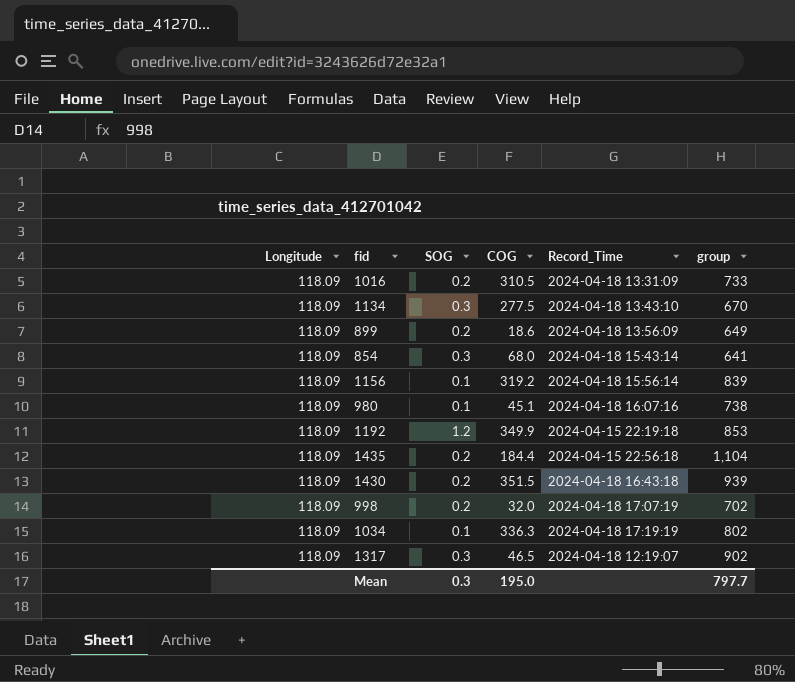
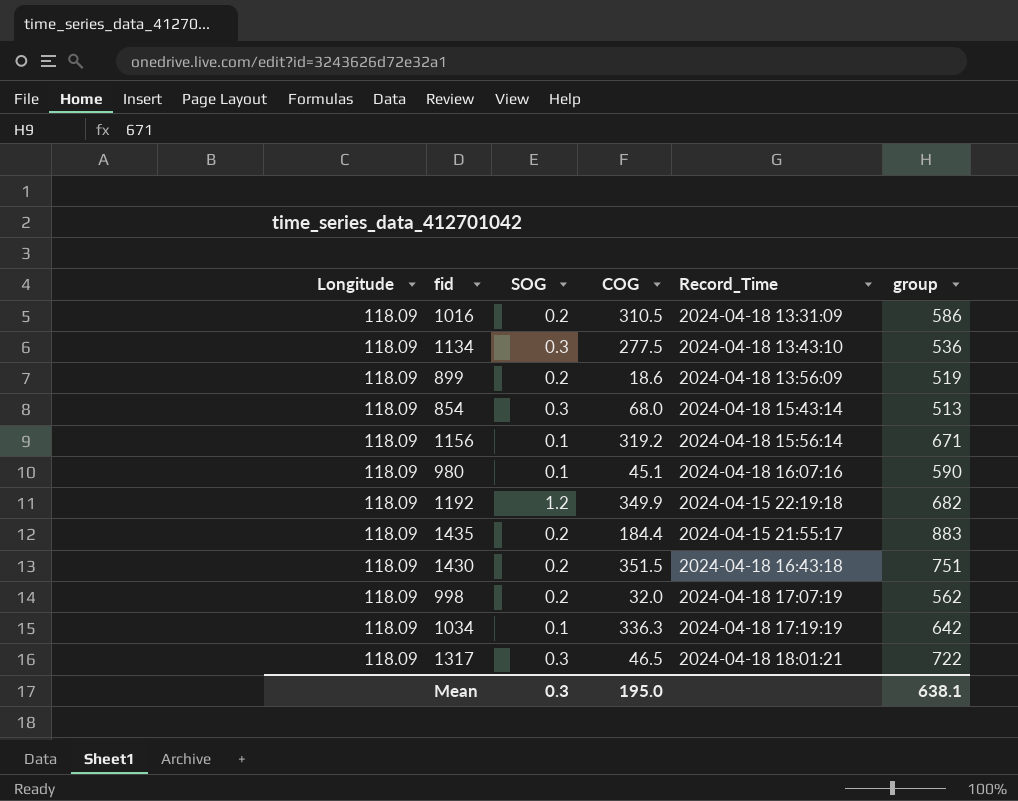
1016 | group: 733 -> 586
1134 | group: 670 -> 536
899 | group: 649 -> 519
854 | group: 641 -> 513
1156 | group: 839 -> 671
980 | group: 738 -> 590
1192 | group: 853 -> 682
1435 | Record_Time: 2024-04-15 22:56:18 -> 2024-04-15 21:55:17
1435 | group: 1,104 -> 883
1430 | group: 939 -> 751
998 | group: 702 -> 562
1034 | group: 802 -> 642
1317 | Record_Time: 2024-04-18 12:19:07 -> 2024-04-18 18:01:21
1317 | group: 902 -> 722
Mean | group: 797.7 -> 638.1

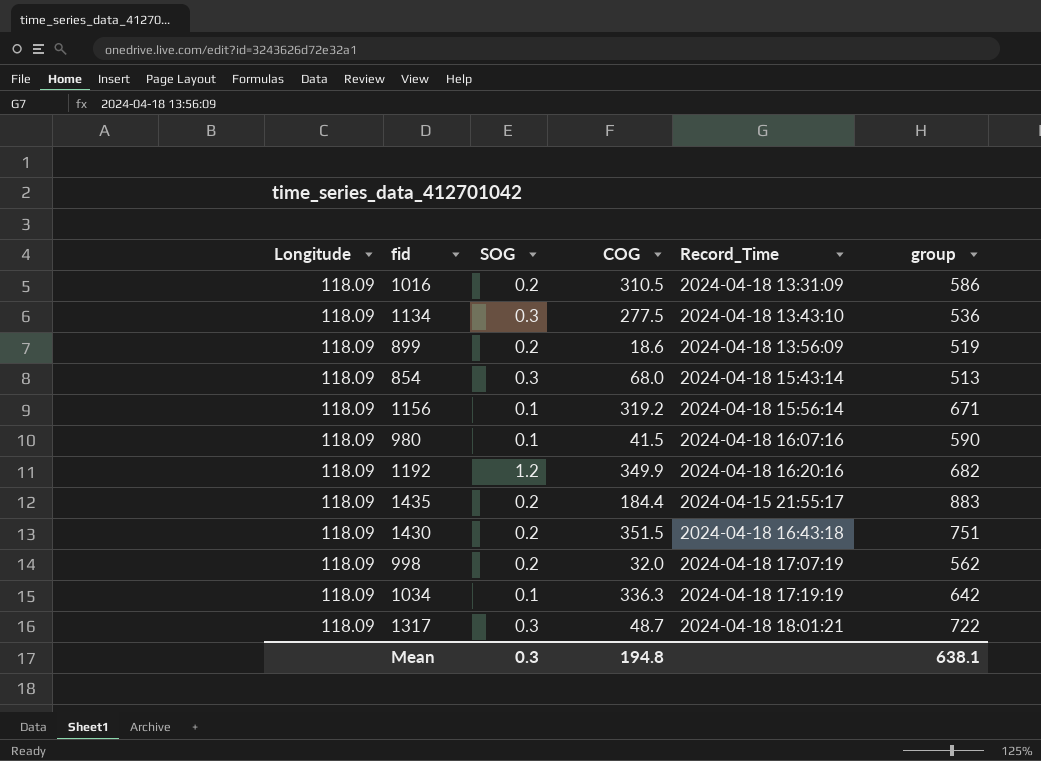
980 | COG: 45.1 -> 41.5
1192 | Record_Time: 2024-04-15 22:19:18 -> 2024-04-18 16:20:16
1317 | COG: 46.5 -> 48.7
Mean | COG: 195.0 -> 194.8

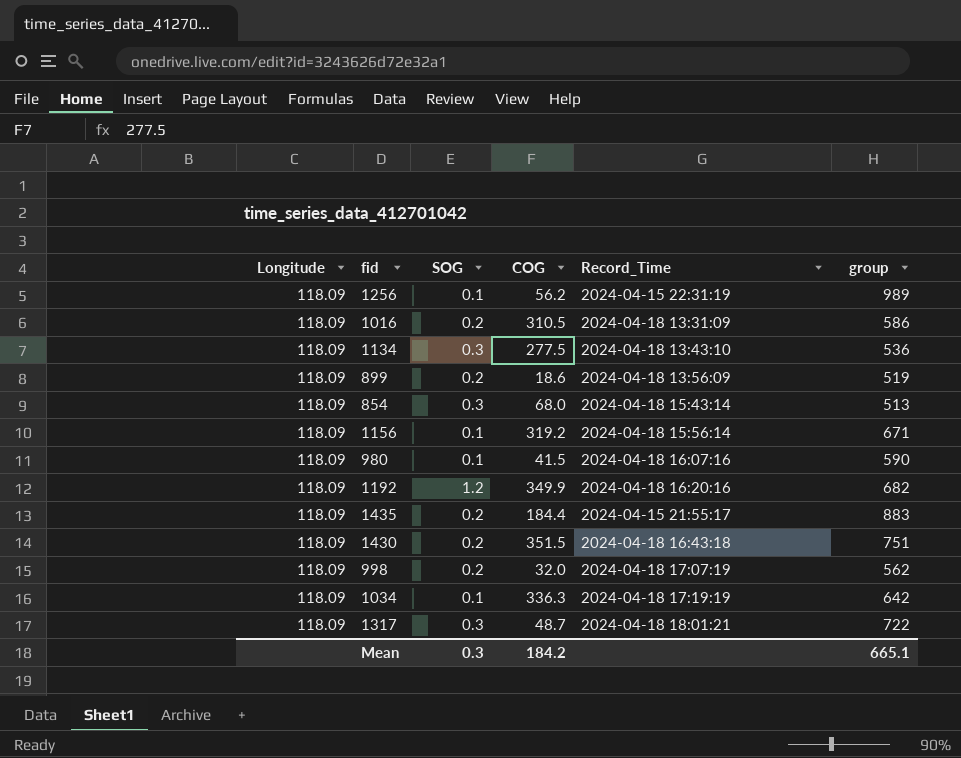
row 1256: none -> 118.09 | 0.1 | 56.2 | 2024-04-15 22:31:19 | 989
Mean | COG: 194.8 -> 184.2
Mean | group: 638.1 -> 665.1

